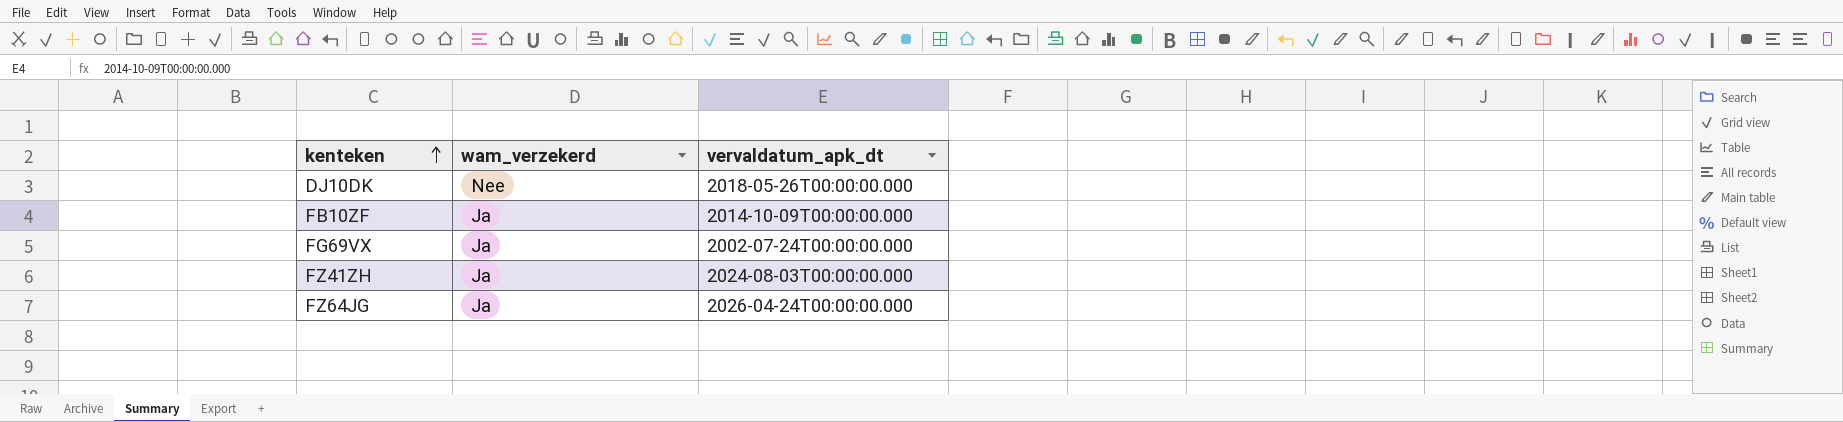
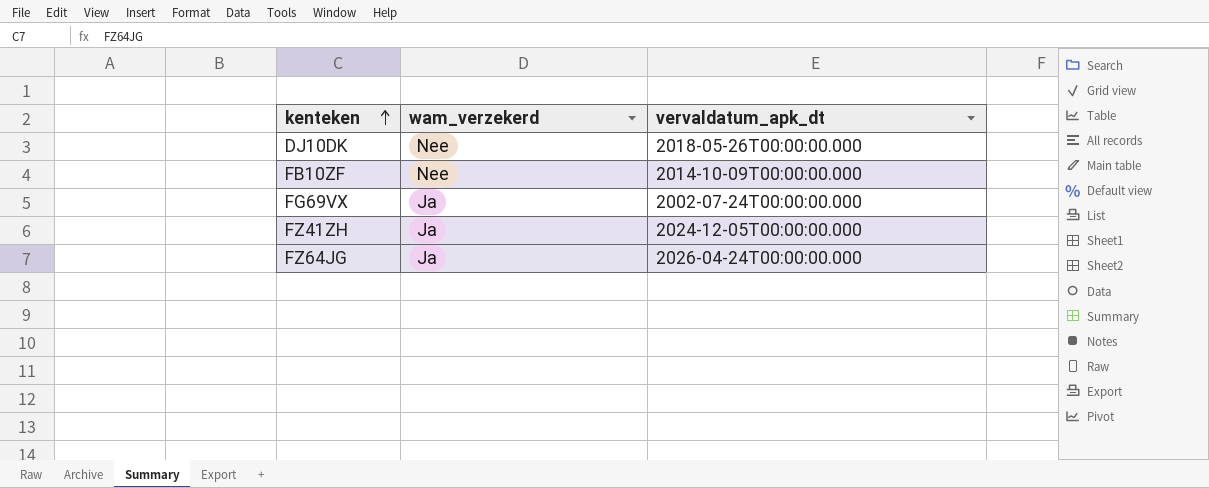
FB10ZF | wam_verzekerd: Ja -> Nee
FZ41ZH | vervaldatum_apk_dt: 2024-08-03T00:00:00.000 -> 2024-12-05T00:00:00.000

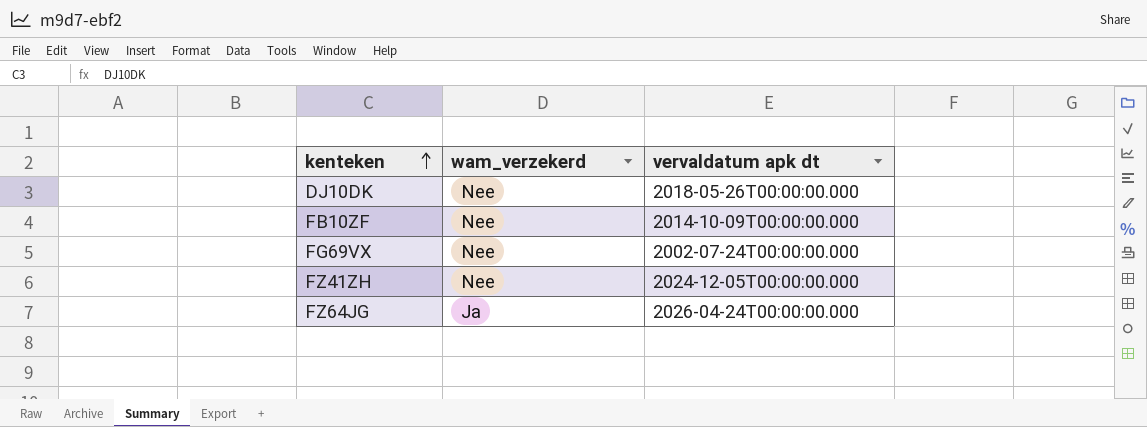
column name: vervaldatum_apk_dt -> vervaldatum apk dt
FG69VX | wam_verzekerd: Ja -> Nee
FZ41ZH | wam_verzekerd: Ja -> Nee

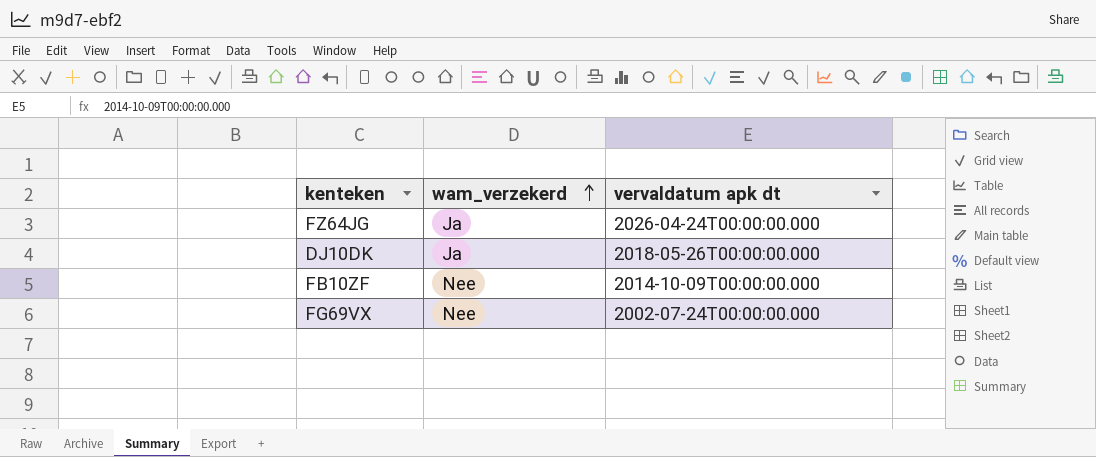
row order: kenteken ascending -> wam_verzekerd ascending
row FZ41ZH: Nee | 2024-12-05T00:00:00.000 -> none
DJ10DK | wam_verzekerd: Nee -> Ja

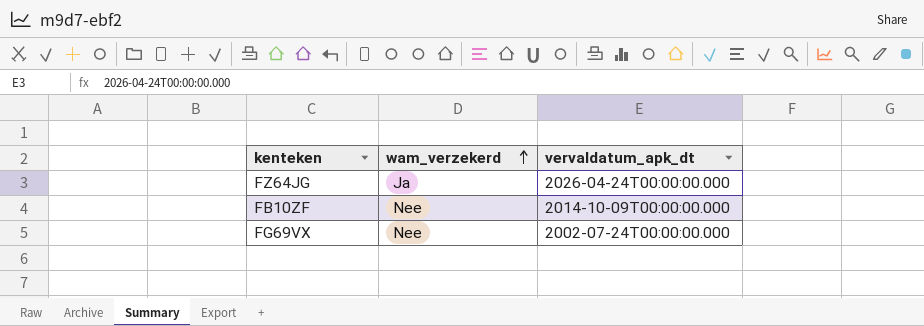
column name: vervaldatum apk dt -> vervaldatum_apk_dt
row DJ10DK: Ja | 2018-05-26T00:00:00.000 -> none

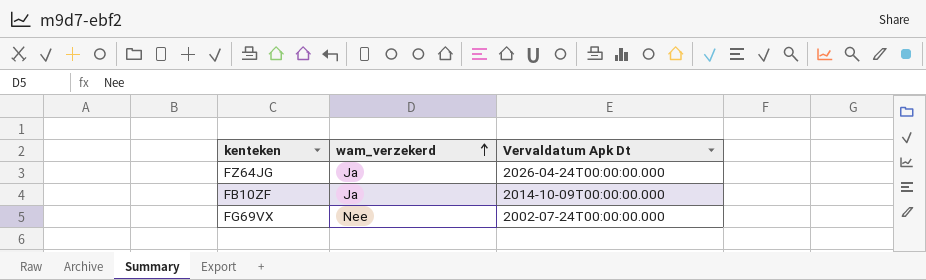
column name: vervaldatum_apk_dt -> Vervaldatum Apk Dt
FB10ZF | wam_verzekerd: Nee -> Ja

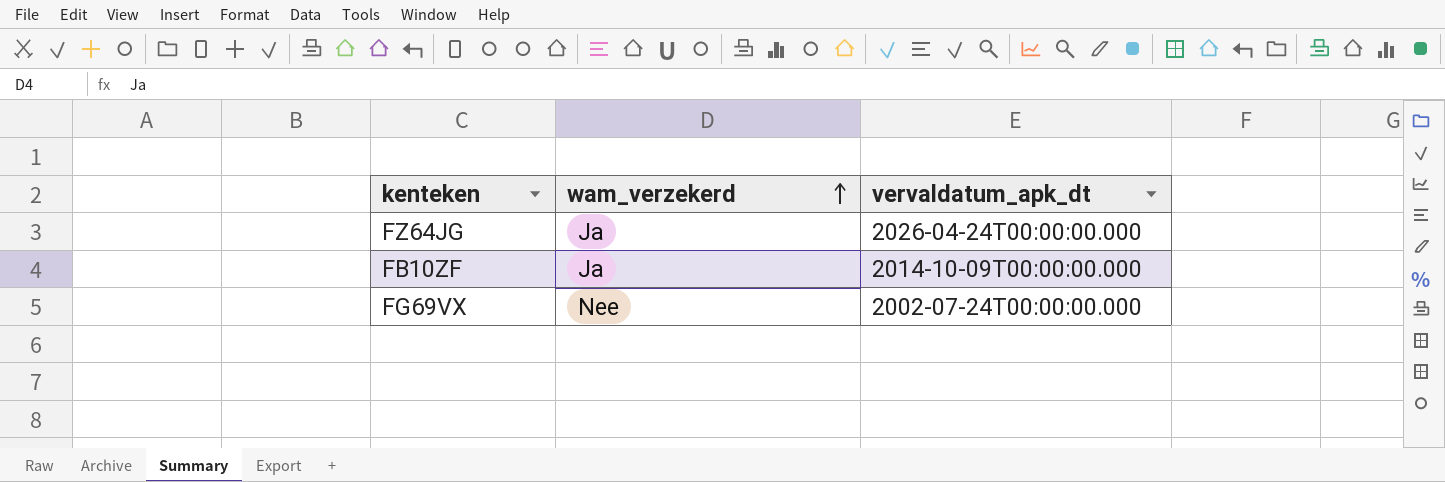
column name: Vervaldatum Apk Dt -> vervaldatum_apk_dt

